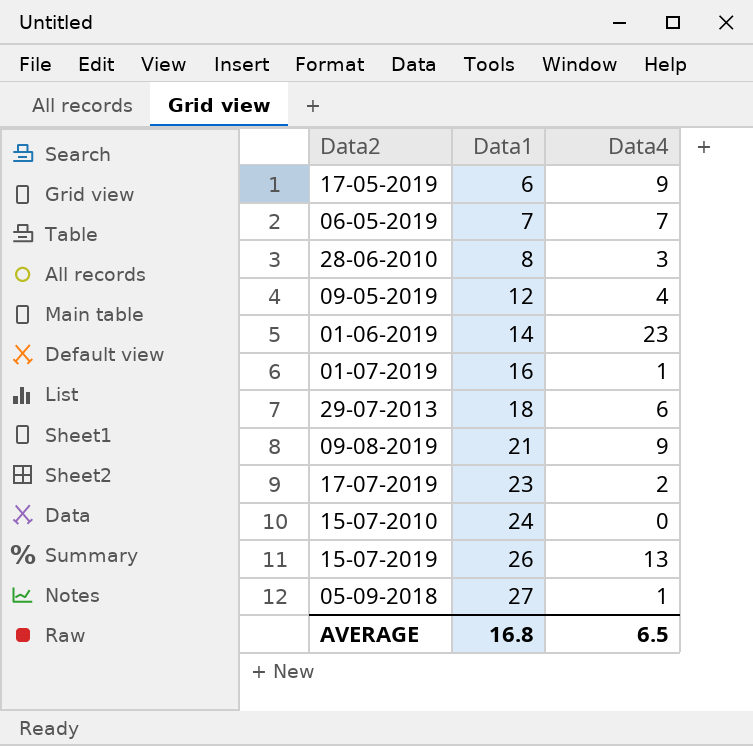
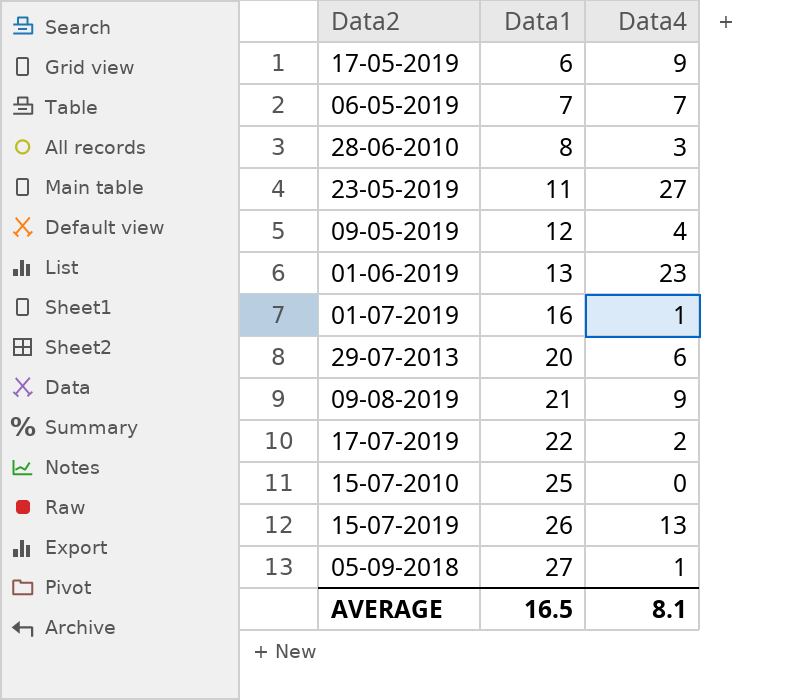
row 23-05-2019: none -> 11 | 27
01-06-2019 | Data1: 14 -> 13
29-07-2013 | Data1: 18 -> 20
17-07-2019 | Data1: 23 -> 22
15-07-2010 | Data1: 24 -> 25
AVERAGE | Data1: 16.8 -> 16.5
AVERAGE | Data4: 6.5 -> 8.1

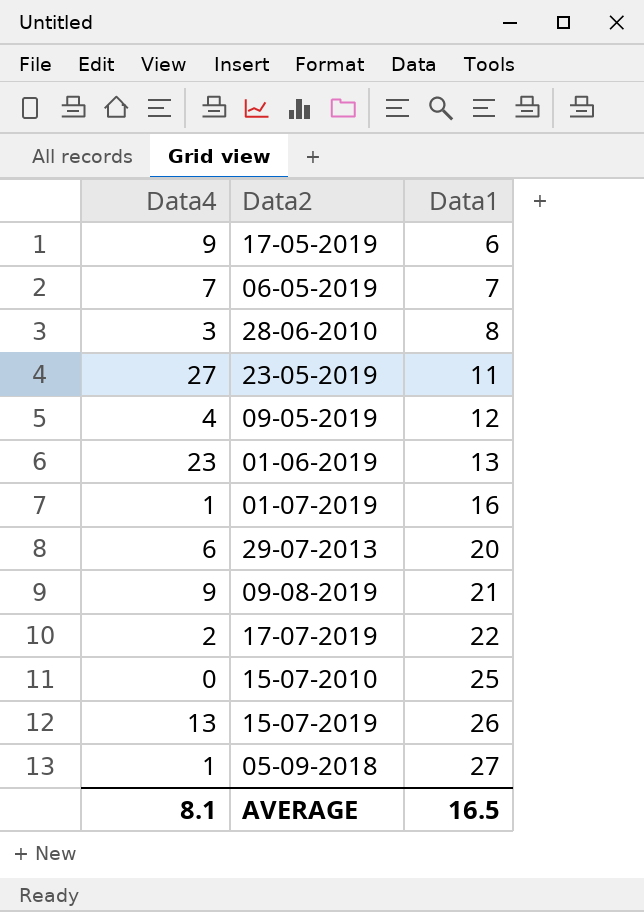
column Data4 | position: 3 -> 1

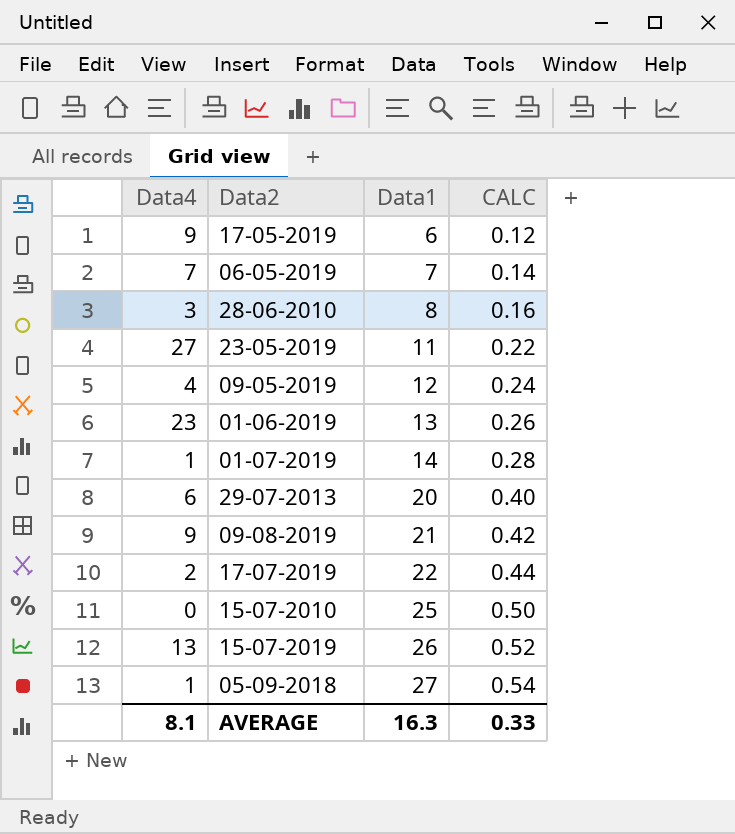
column CALC | formula: none -> [Data1] * 0.02
01-07-2019 | Data1: 16 -> 14
AVERAGE | Data1: 16.5 -> 16.3

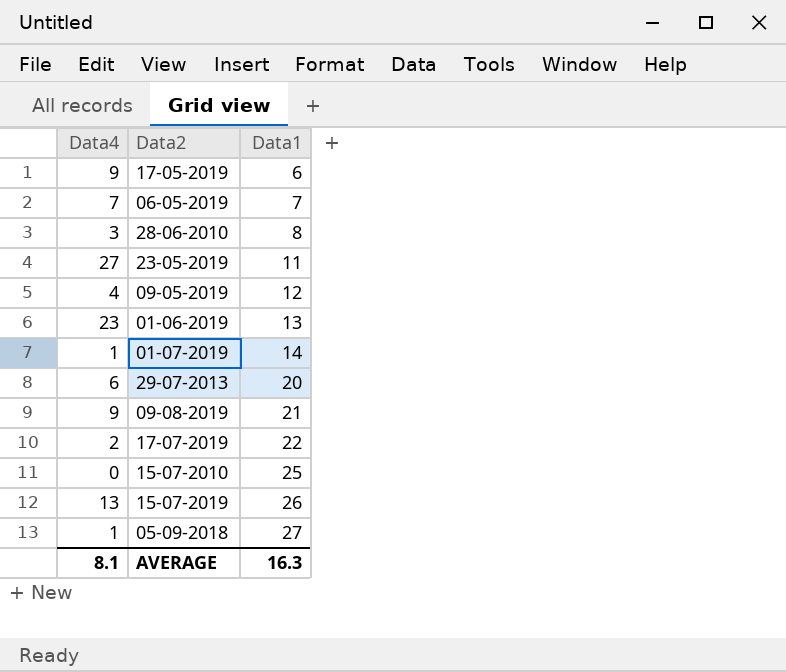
column CALC | formula: [Data1] * 0.02 -> none

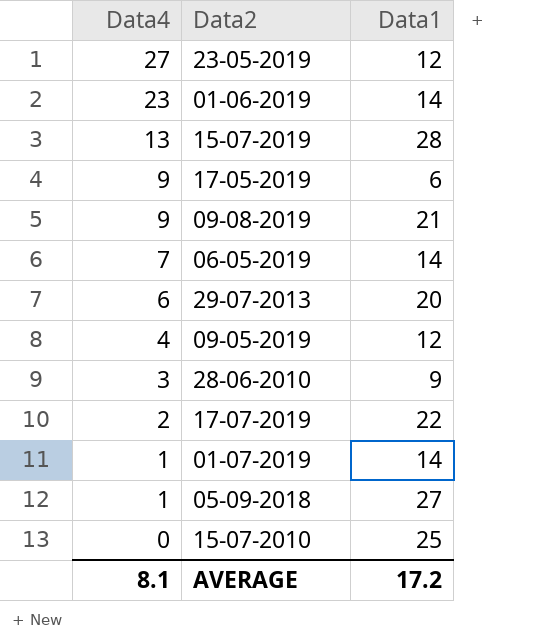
row order: Data1 ascending -> Data4 descending
23-05-2019 | Data1: 11 -> 12
01-06-2019 | Data1: 13 -> 14
15-07-2019 | Data1: 26 -> 28
06-05-2019 | Data1: 7 -> 14
28-06-2010 | Data1: 8 -> 9
AVERAGE | Data1: 16.3 -> 17.2

